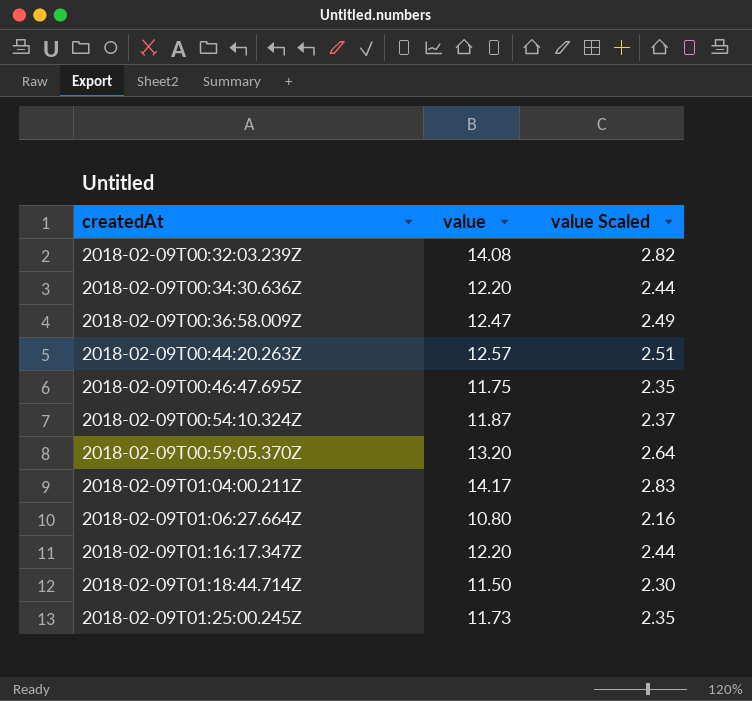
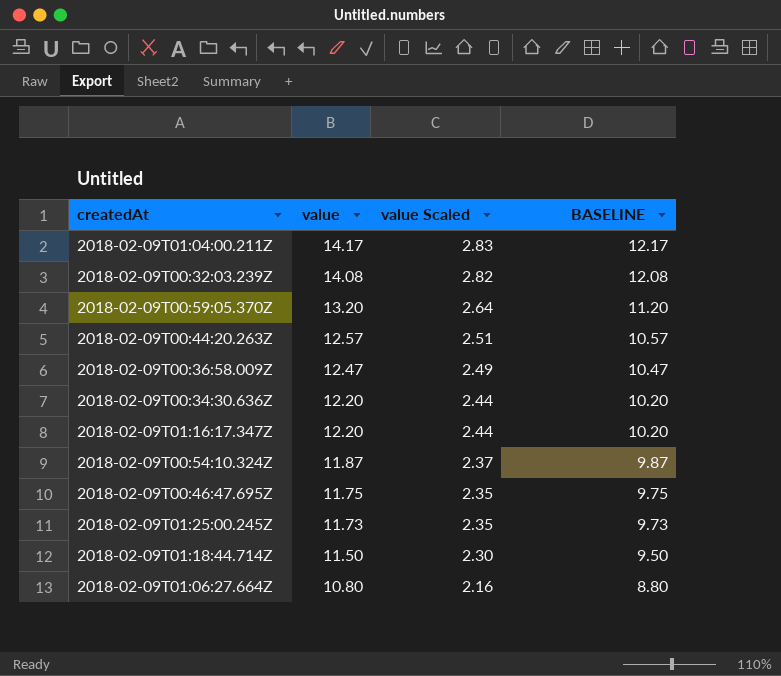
row order: createdAt ascending -> value descending
column BASELINE | formula: none -> [value] - 2

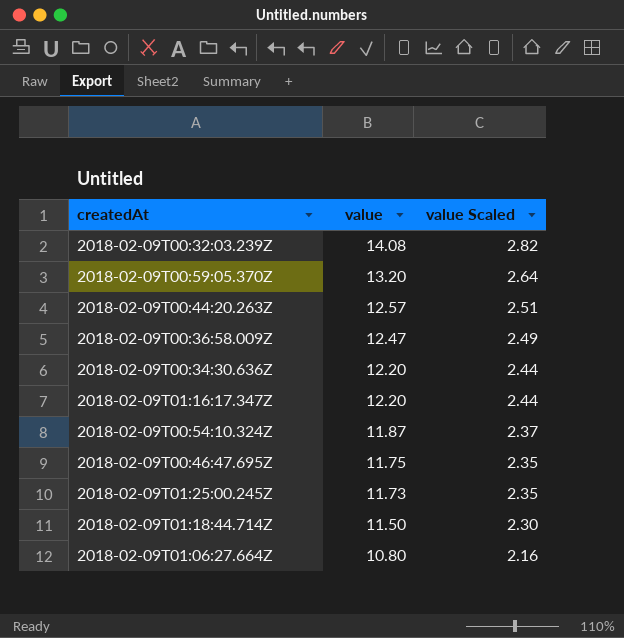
column BASELINE | formula: [value] - 2 -> none
row 2018-02-09T01:04:00.211Z: 14.17 | 2.83 | 12.17 -> none

